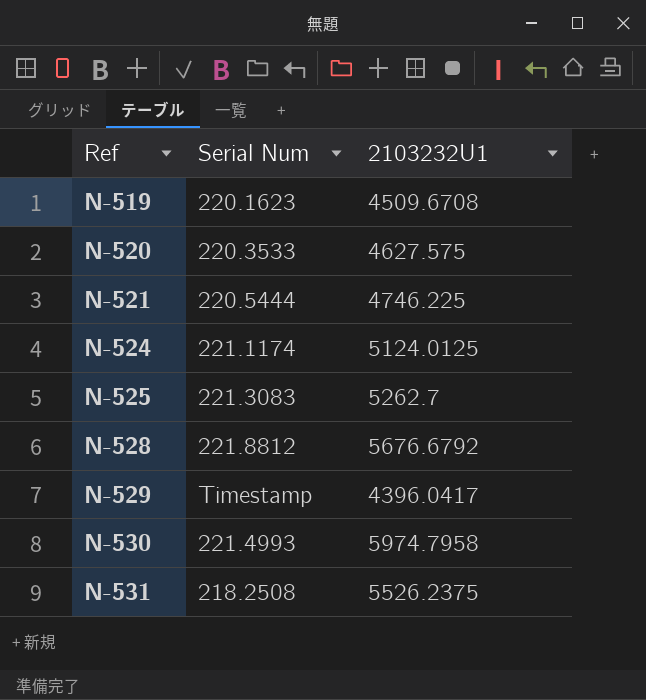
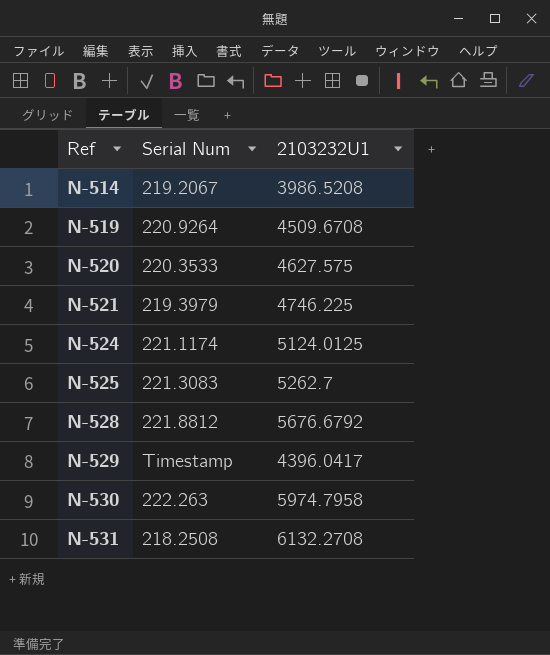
row N-514: none -> 219.2067 | 3986.5208
N-519 | Serial Num: 220.1623 -> 220.9264
N-521 | Serial Num: 220.5444 -> 219.3979
N-530 | Serial Num: 221.4993 -> 222.263
N-531 | 2103232U1: 5526.2375 -> 6132.2708

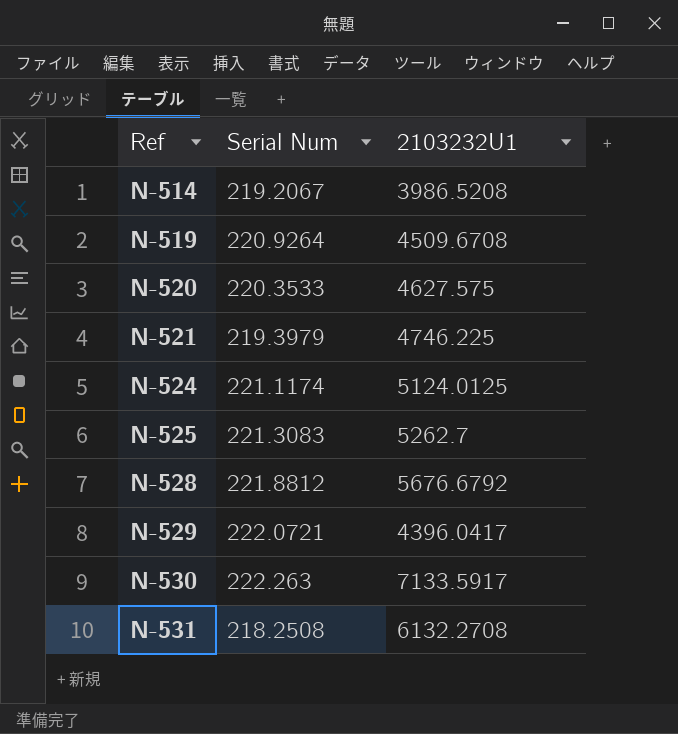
N-529 | Serial Num: Timestamp -> 222.0721
N-530 | 2103232U1: 5974.7958 -> 7133.5917

